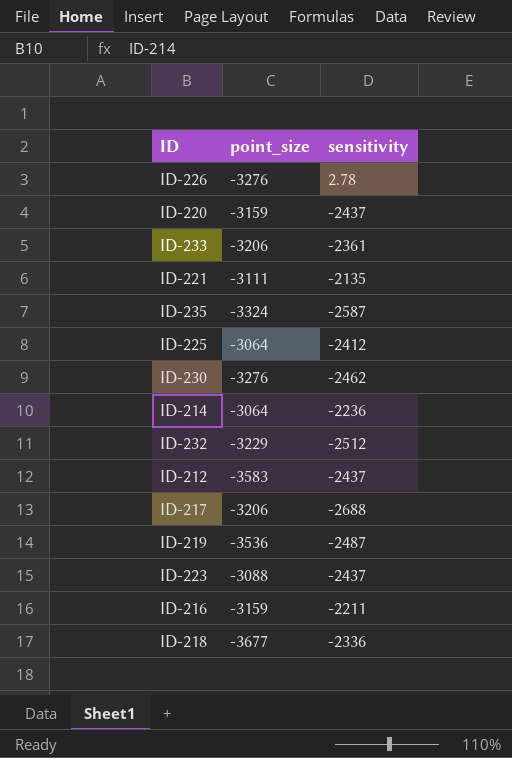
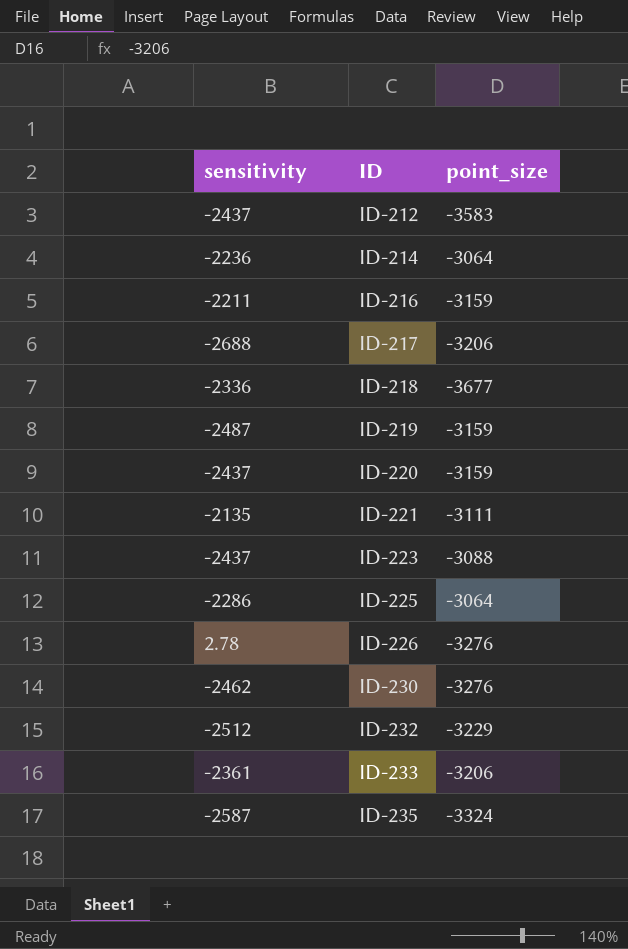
row order: none -> ID ascending
column sensitivity | position: 3 -> 1
ID-219 | point_size: -3536 -> -3159
ID-225 | sensitivity: -2412 -> -2286

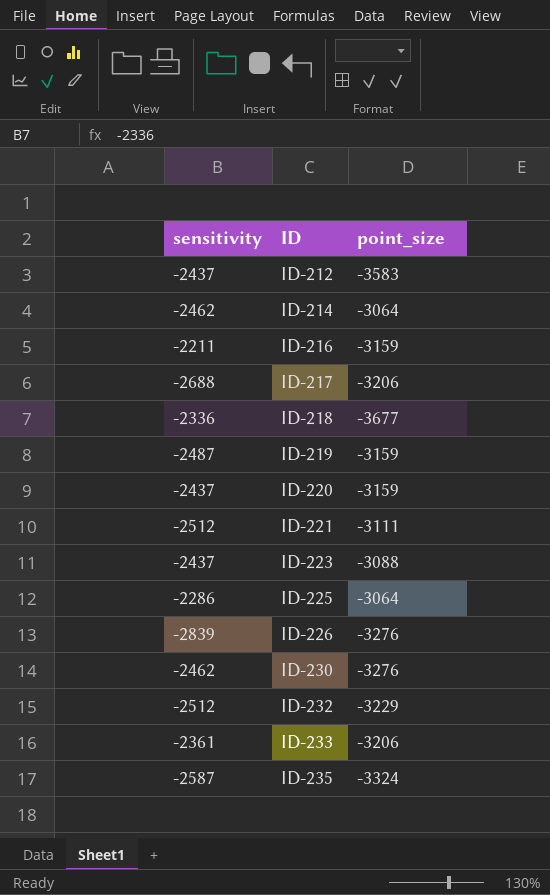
ID-214 | sensitivity: -2236 -> -2462
ID-221 | sensitivity: -2135 -> -2512
ID-226 | sensitivity: 2.78 -> -2839

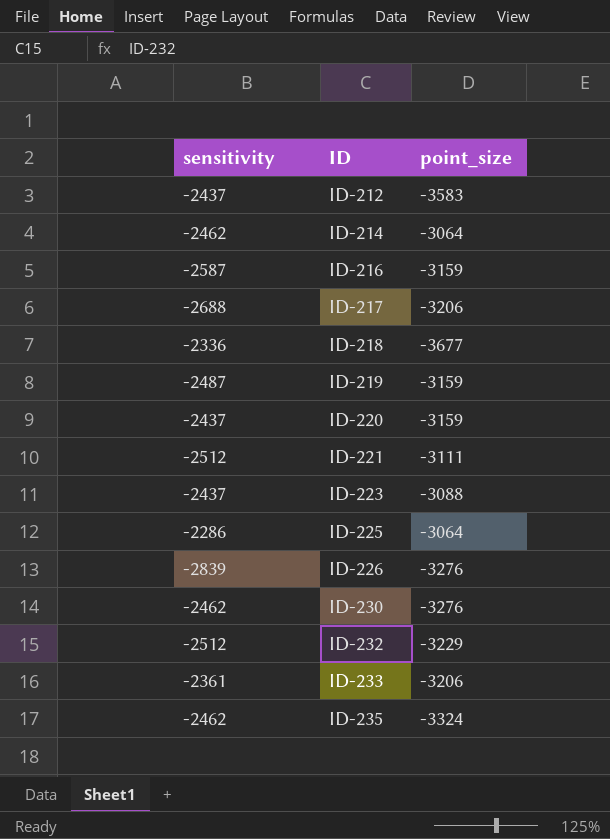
ID-216 | sensitivity: -2211 -> -2587
ID-235 | sensitivity: -2587 -> -2462

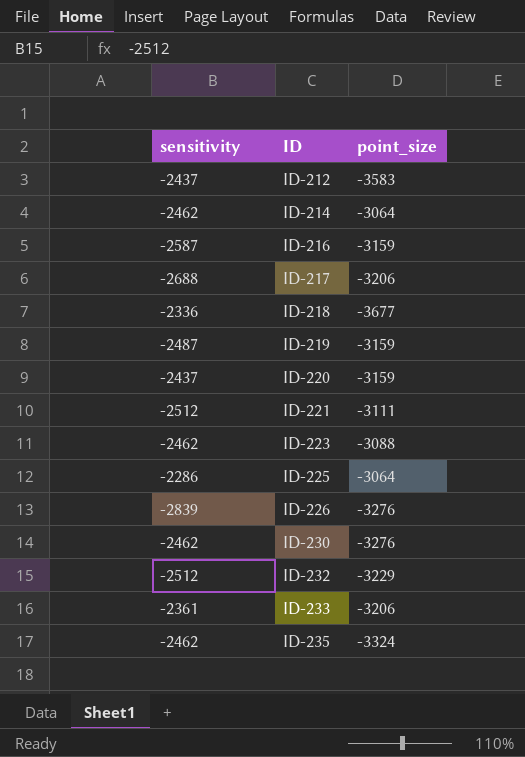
ID-223 | sensitivity: -2437 -> -2462

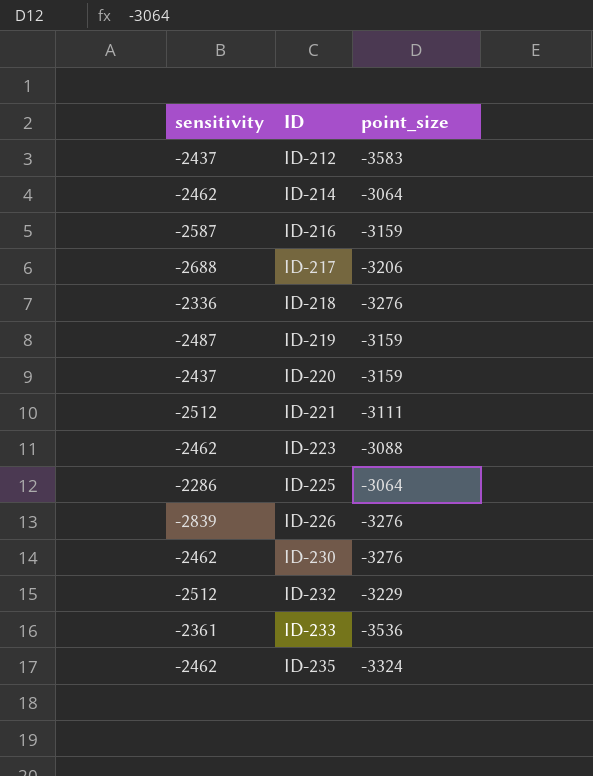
ID-218 | point_size: -3677 -> -3276
ID-233 | point_size: -3206 -> -3536

